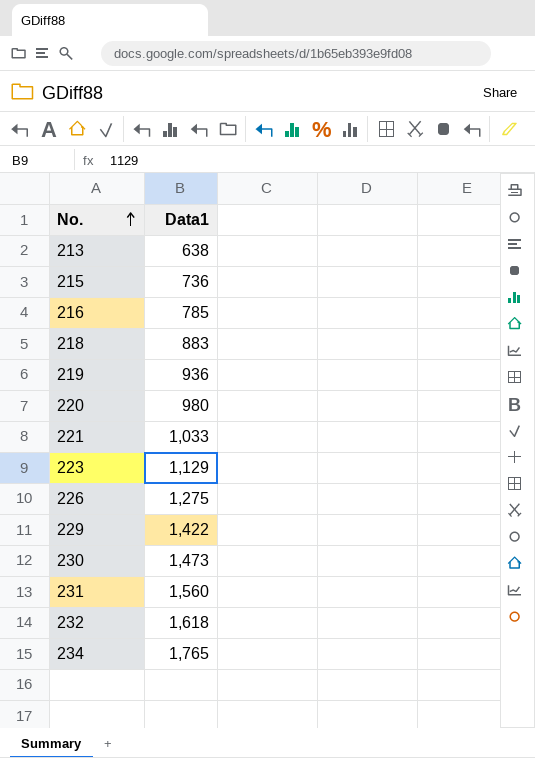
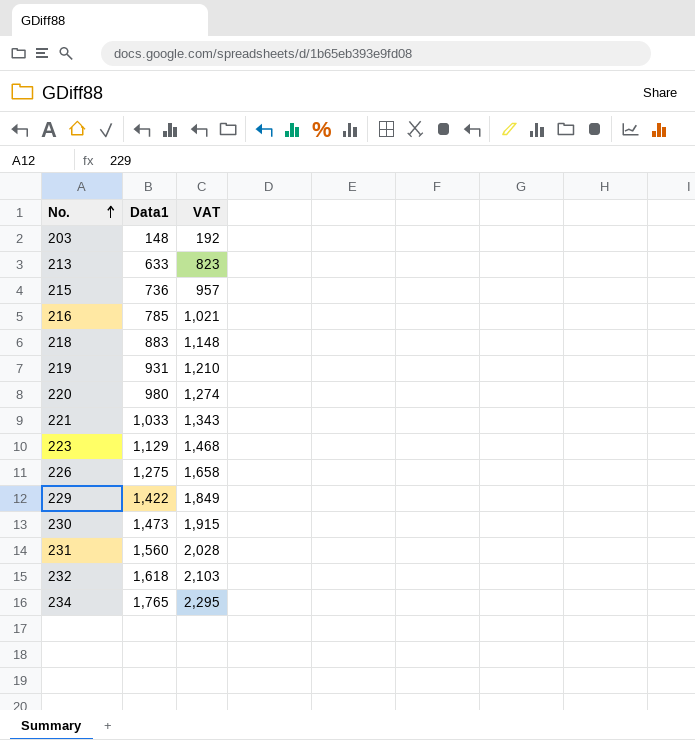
column VAT | formula: none -> [Data1] * 1.3
row 203: none -> 148 | 192
213 | Data1: 638 -> 633
219 | Data1: 936 -> 931

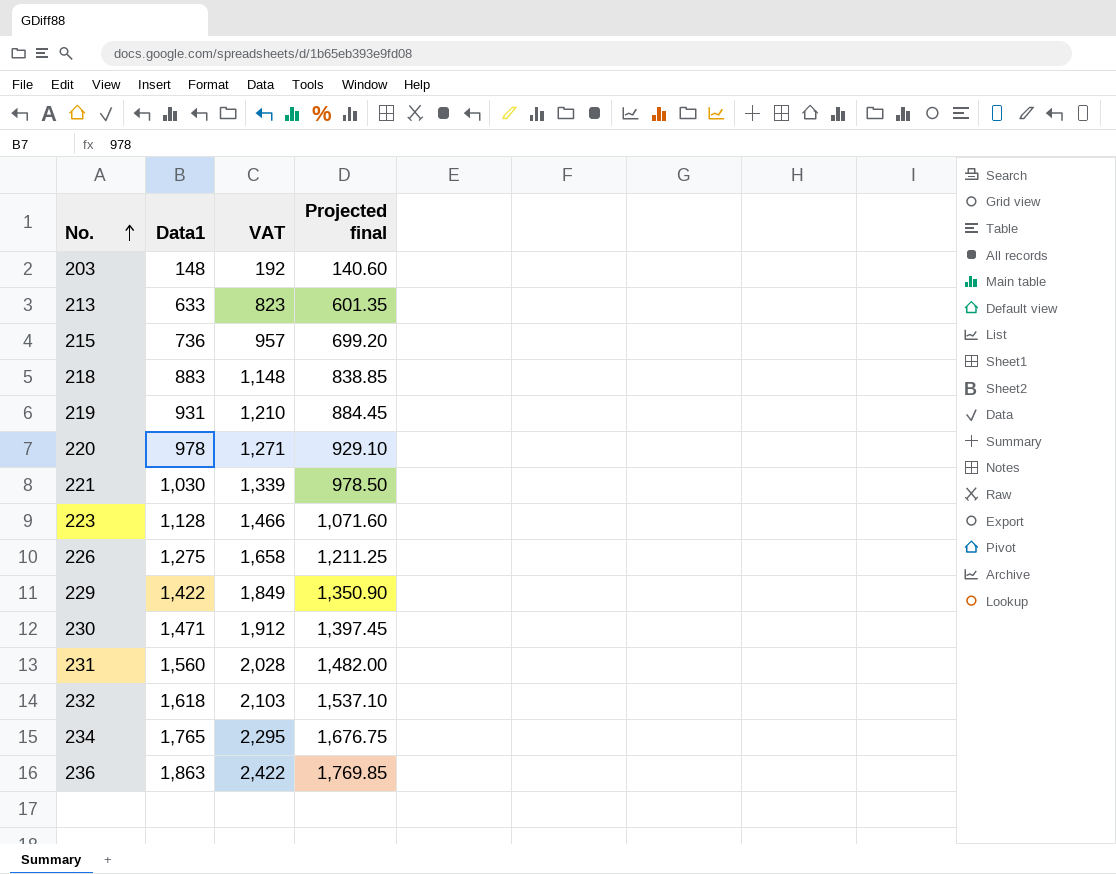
column Projected final | formula: none -> [Data1] * 0.95
row 216: 785 | 1,021 -> none
220 | Data1: 980 -> 978
220 | VAT: 1,274 -> 1,271
221 | Data1: 1,033 -> 1,030
221 | VAT: 1,343 -> 1,339
223 | Data1: 1,129 -> 1,128
223 | VAT: 1,468 -> 1,466
230 | Data1: 1,473 -> 1,471
230 | VAT: 1,915 -> 1,912
row 236: none -> 1,863 | 2,422 | 1,769.85

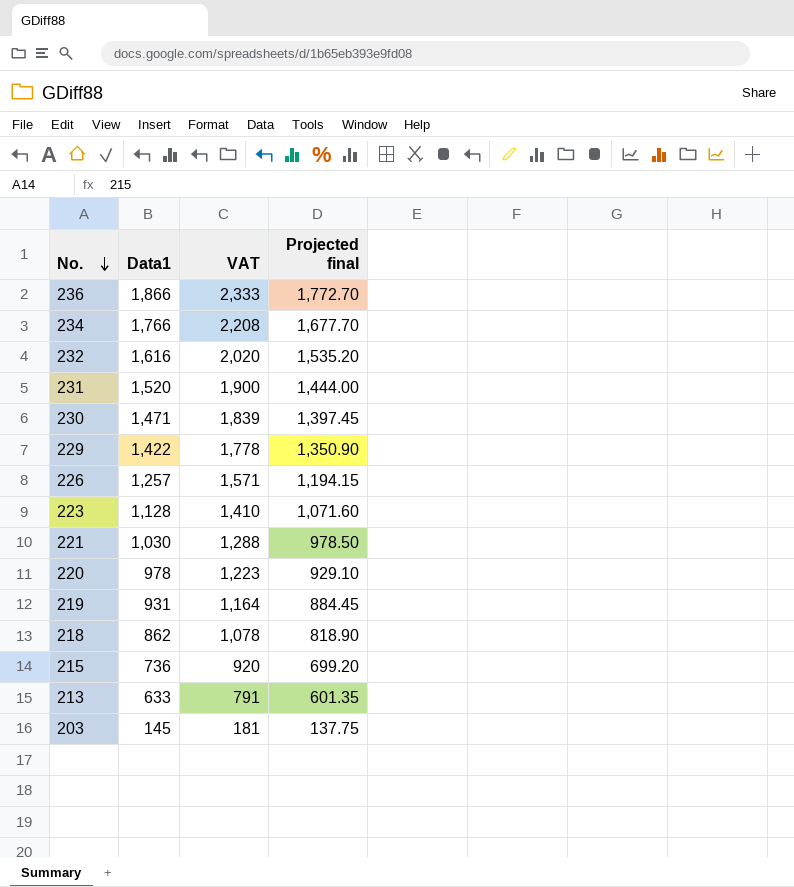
row order: No. ascending -> No. descending
column VAT | formula: [Data1] * 1.3 -> [Data1] * 1.25
236 | Data1: 1,863 -> 1,866
236 | Projected final: 1,769.85 -> 1,772.70
234 | Data1: 1,765 -> 1,766
234 | Projected final: 1,676.75 -> 1,677.70
232 | Data1: 1,618 -> 1,616
232 | Projected final: 1,537.10 -> 1,535.20
231 | Data1: 1,560 -> 1,520
231 | Projected final: 1,482.00 -> 1,444.00
226 | Data1: 1,275 -> 1,257
226 | Projected final: 1,211.25 -> 1,194.15
218 | Data1: 883 -> 862
218 | Projected final: 838.85 -> 818.90
203 | Data1: 148 -> 145
203 | Projected final: 140.60 -> 137.75

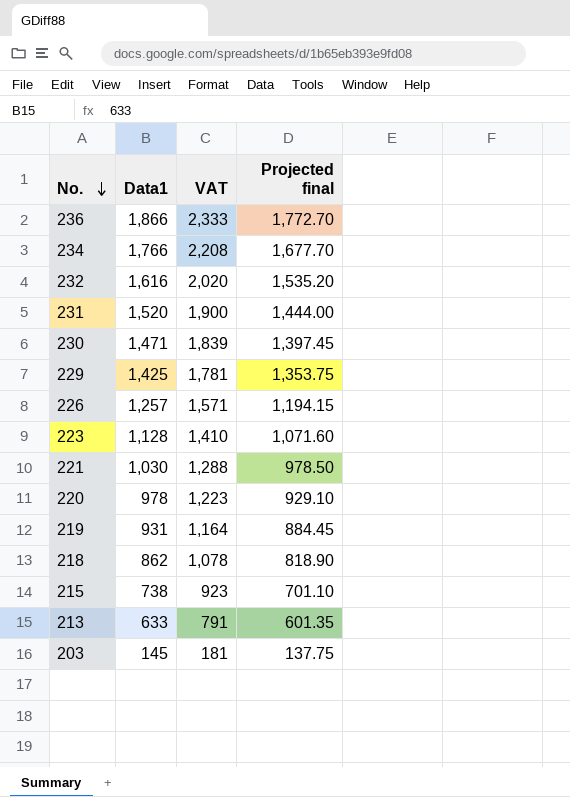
229 | Data1: 1,422 -> 1,425
229 | VAT: 1,778 -> 1,781
229 | Projected final: 1,350.90 -> 1,353.75
215 | Data1: 736 -> 738
215 | VAT: 920 -> 923
215 | Projected final: 699.20 -> 701.10

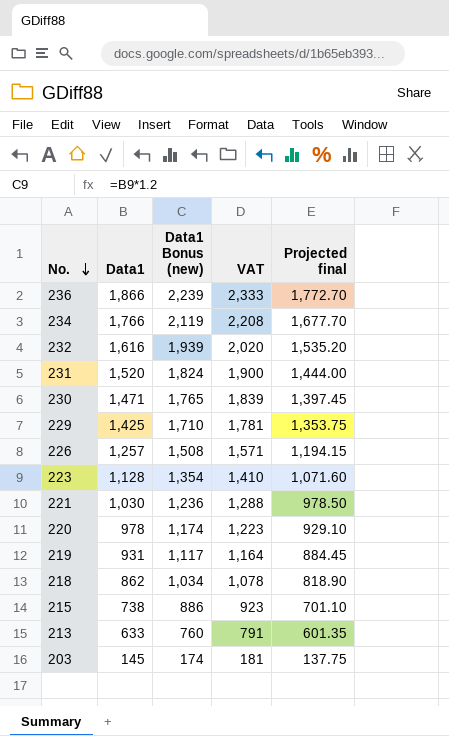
column Data1 Bonus (new) | formula: none -> [Data1] * 1.2

